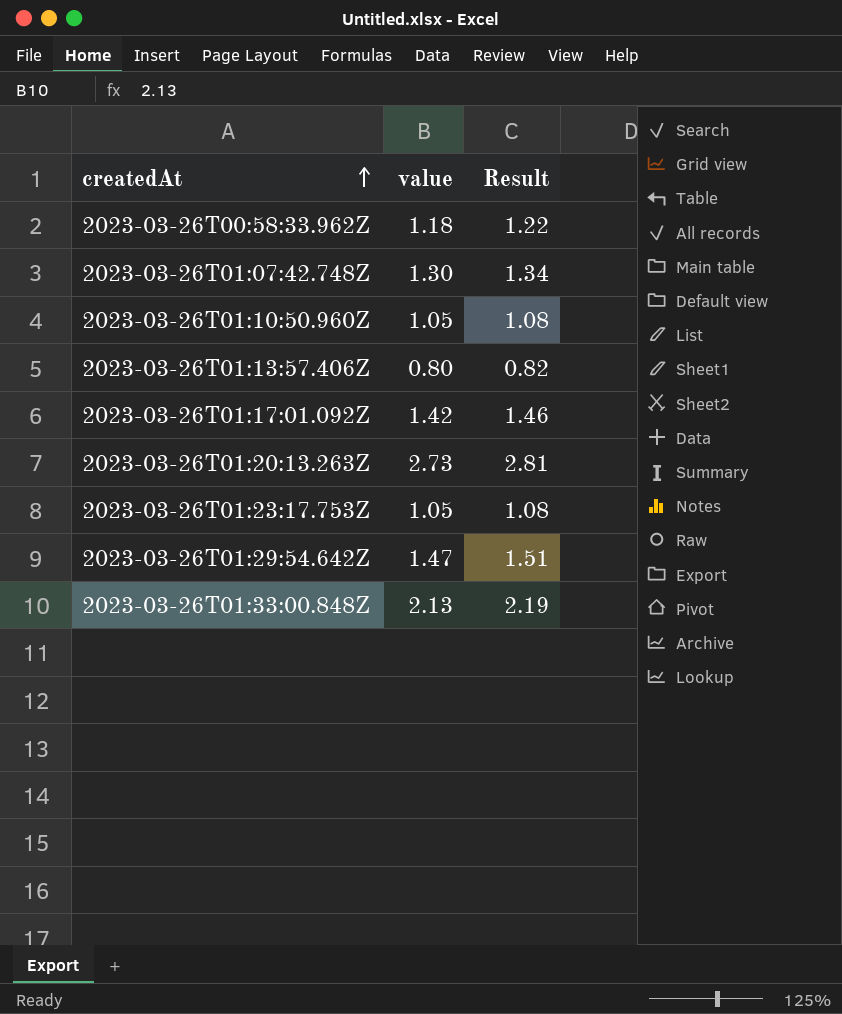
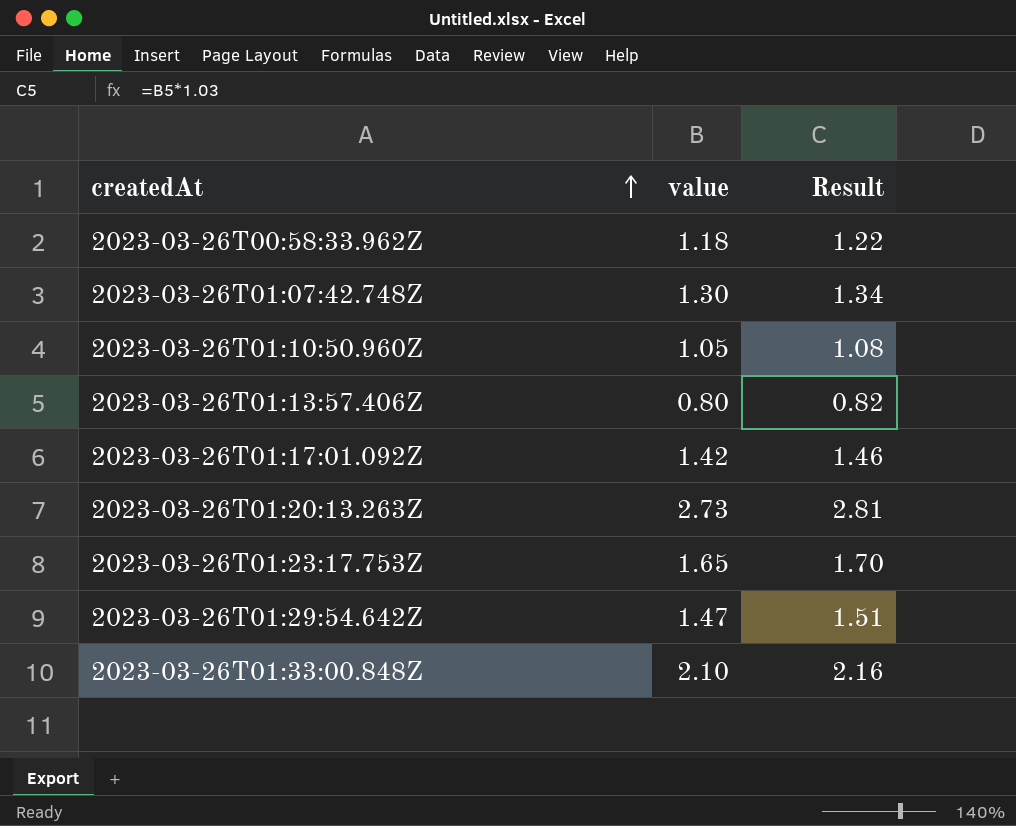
2023-03-26T01:23:17.753Z | value: 1.05 -> 1.65
2023-03-26T01:23:17.753Z | Result: 1.08 -> 1.70
2023-03-26T01:33:00.848Z | value: 2.13 -> 2.10
2023-03-26T01:33:00.848Z | Result: 2.19 -> 2.16

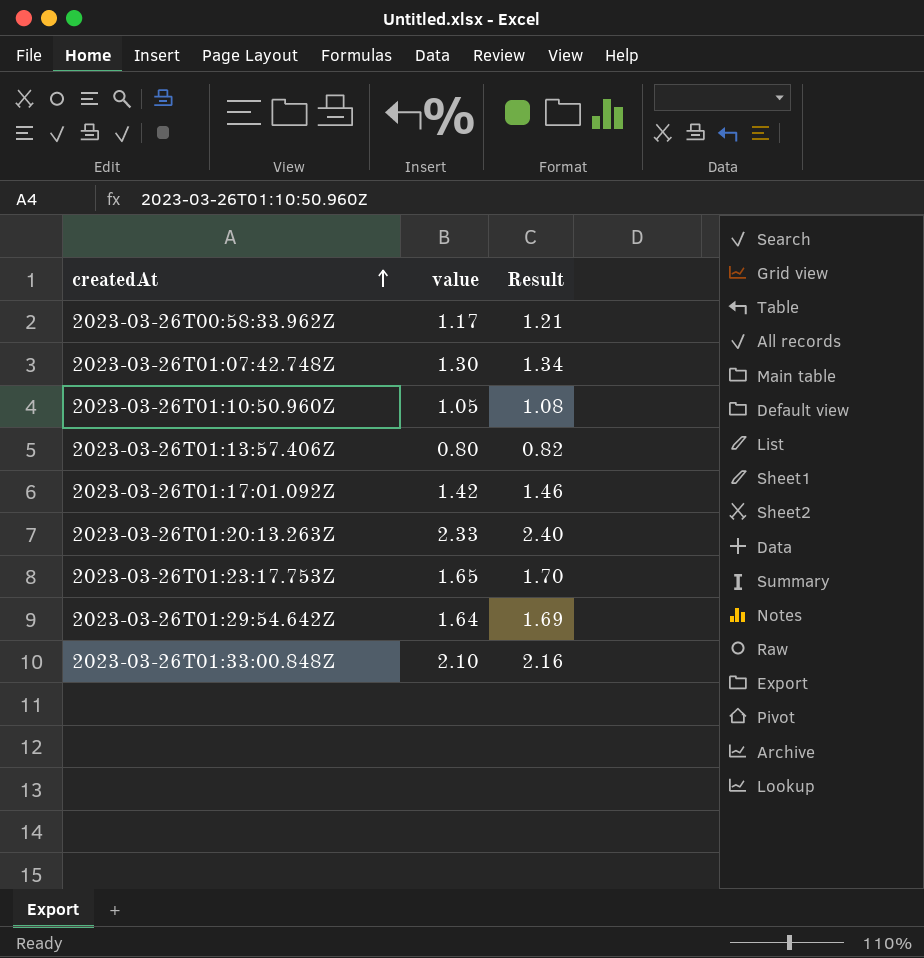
2023-03-26T00:58:33.962Z | value: 1.18 -> 1.17
2023-03-26T00:58:33.962Z | Result: 1.22 -> 1.21
2023-03-26T01:20:13.263Z | value: 2.73 -> 2.33
2023-03-26T01:20:13.263Z | Result: 2.81 -> 2.40
2023-03-26T01:29:54.642Z | value: 1.47 -> 1.64
2023-03-26T01:29:54.642Z | Result: 1.51 -> 1.69

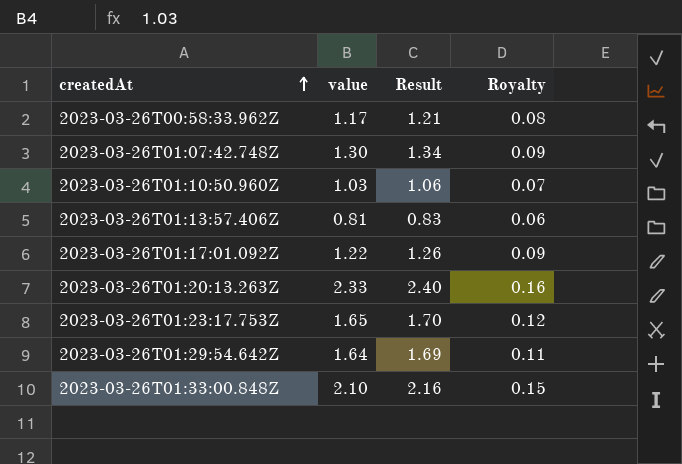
column Royalty | formula: none -> [value] * 0.07
2023-03-26T01:10:50.960Z | value: 1.05 -> 1.03
2023-03-26T01:10:50.960Z | Result: 1.08 -> 1.06
2023-03-26T01:13:57.406Z | value: 0.80 -> 0.81
2023-03-26T01:13:57.406Z | Result: 0.82 -> 0.83
2023-03-26T01:17:01.092Z | value: 1.42 -> 1.22
2023-03-26T01:17:01.092Z | Result: 1.46 -> 1.26

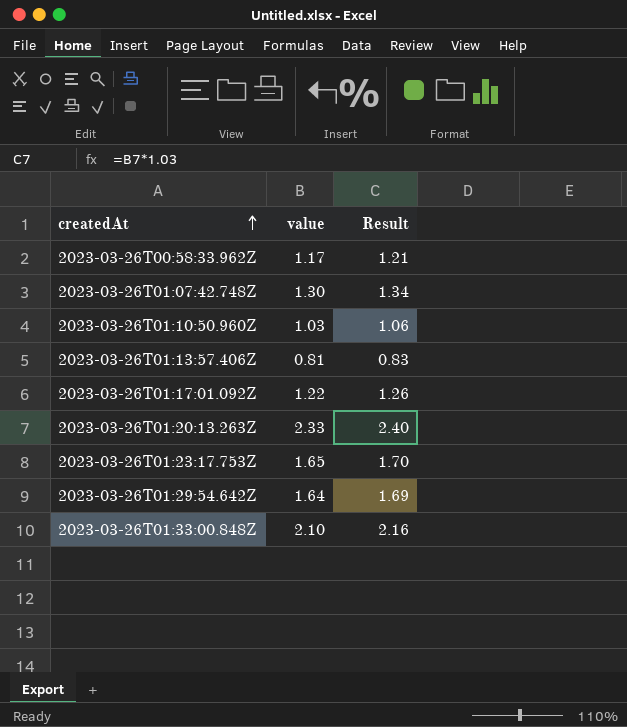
column Royalty | formula: [value] * 0.07 -> none

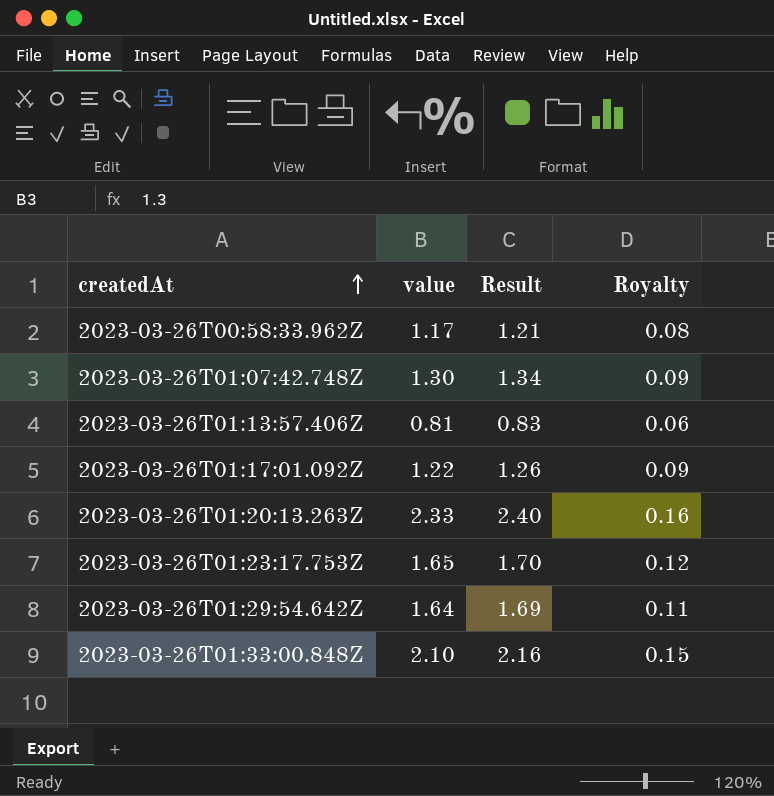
column Royalty | formula: none -> [value] * 0.07
row 2023-03-26T01:10:50.960Z: 1.03 | 1.06 -> none

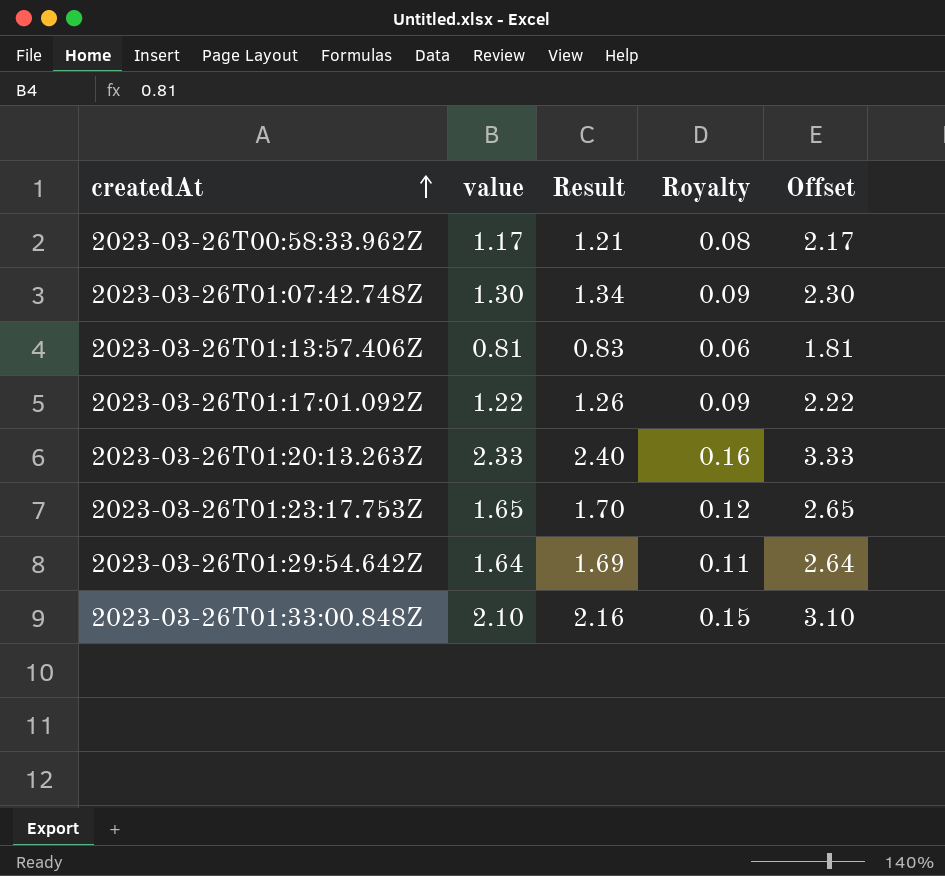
column Offset | formula: none -> [value] + 1

